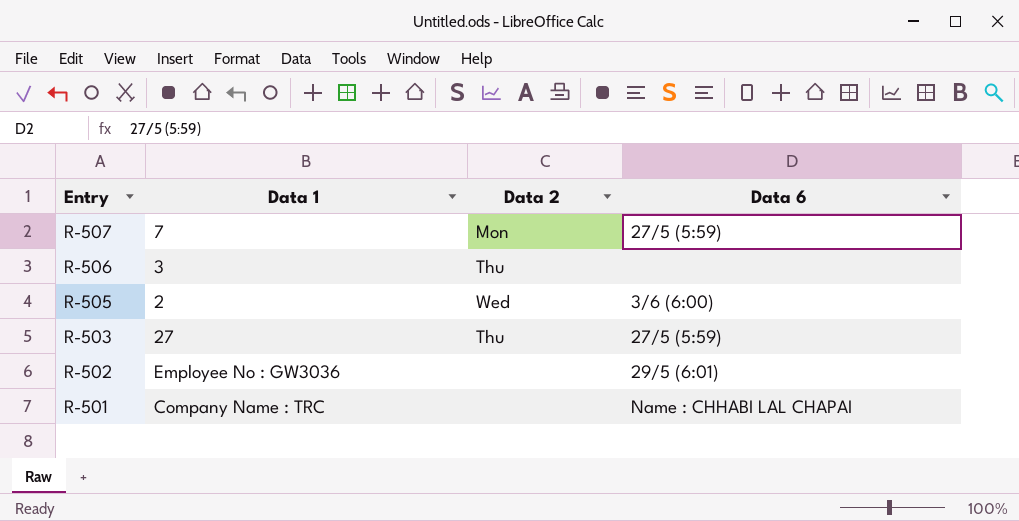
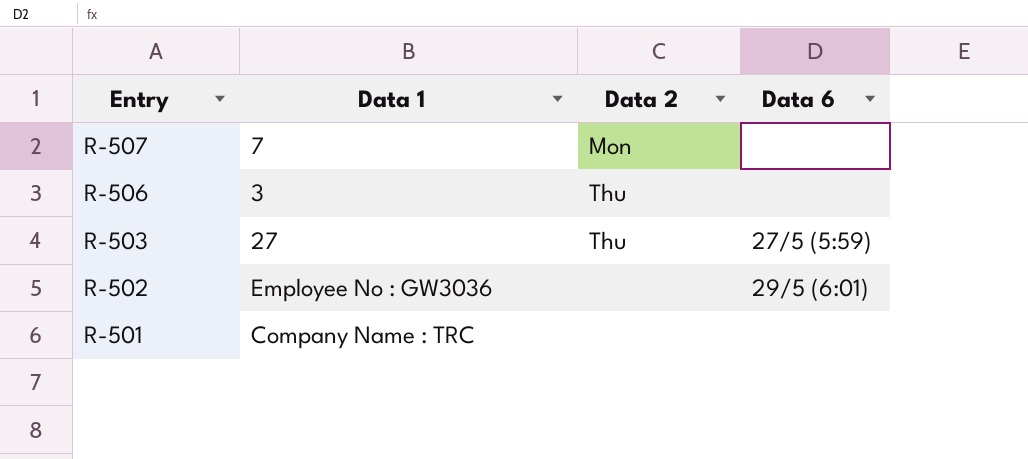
row R-505: 2 | Wed | 3/6 (6:00) -> none
R-507 | Data 6: 27/5 (5:59) -> none
R-501 | Data 6: Name : CHHABI LAL CHAPAI -> none

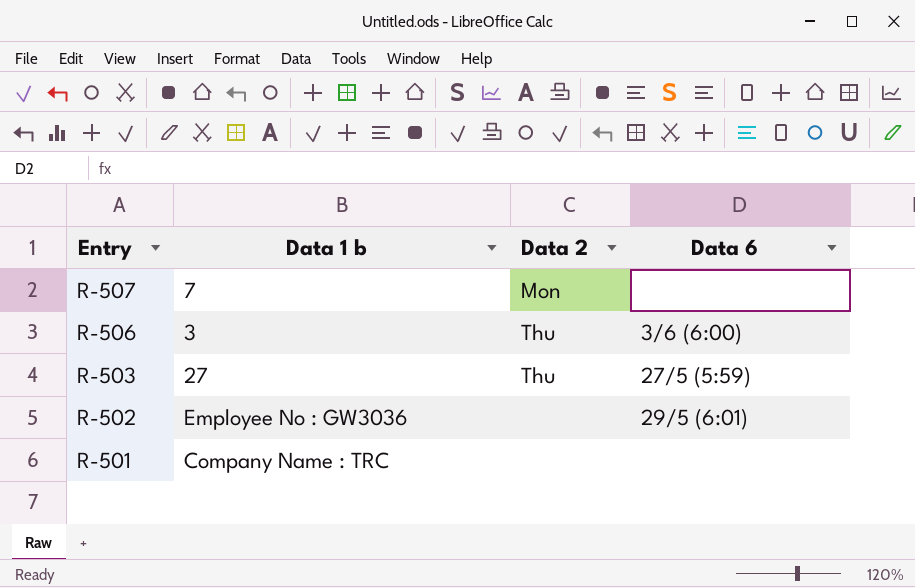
column name: Data 1 -> Data 1 b
R-506 | Data 6: none -> 3/6 (6:00)

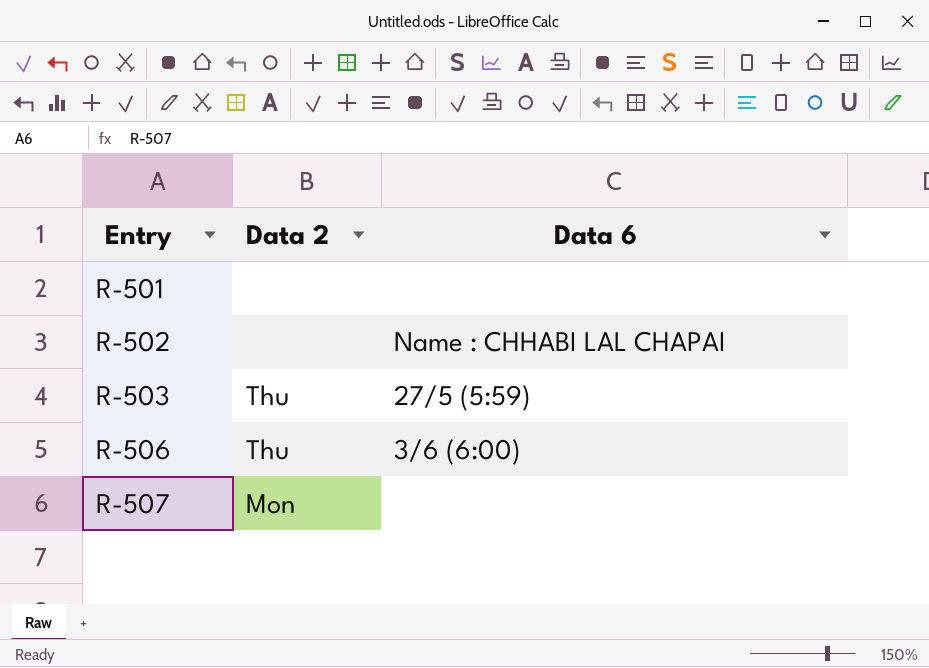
row order: Entry descending -> Entry ascending
column Data 1 b | position: 2 -> none
R-502 | Data 6: 29/5 (6:01) -> Name : CHHABI LAL CHAPAI

